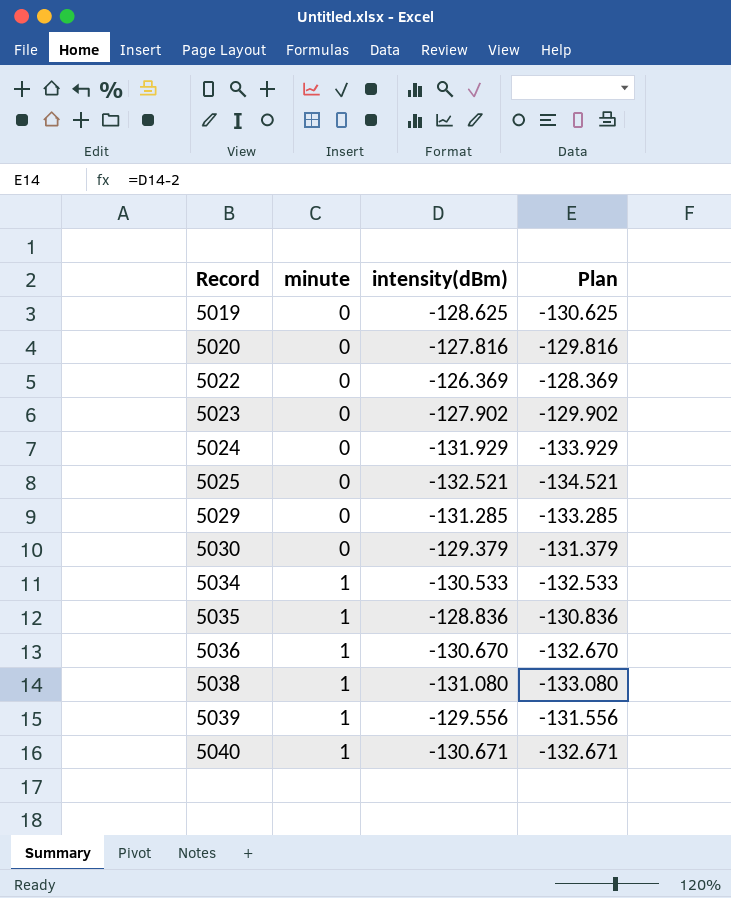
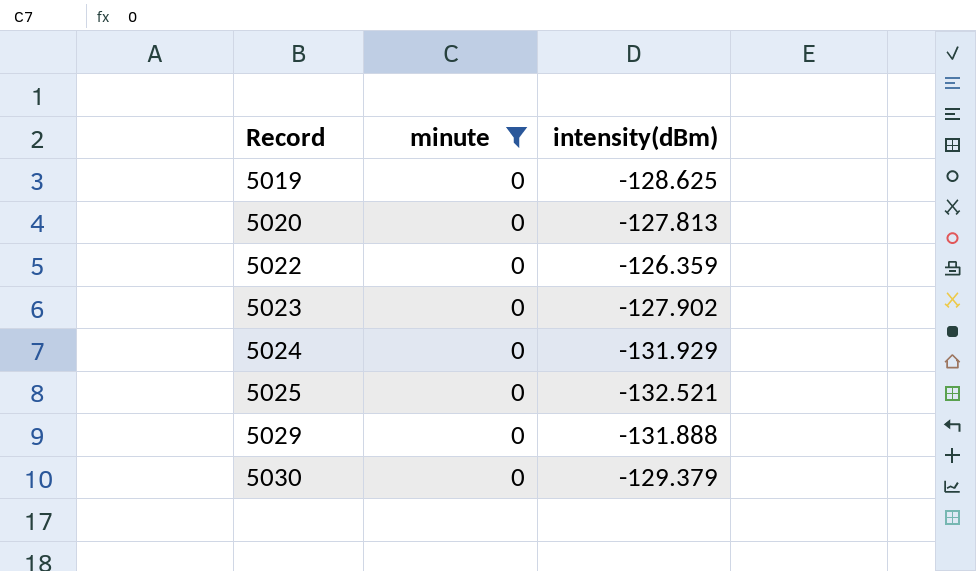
filter: none -> minute = 0
column Plan | formula: [intensity(dBm)] - 2 -> none
5020 | intensity(dBm): -127.816 -> -127.813
5022 | intensity(dBm): -126.369 -> -126.359
5029 | intensity(dBm): -131.285 -> -131.888

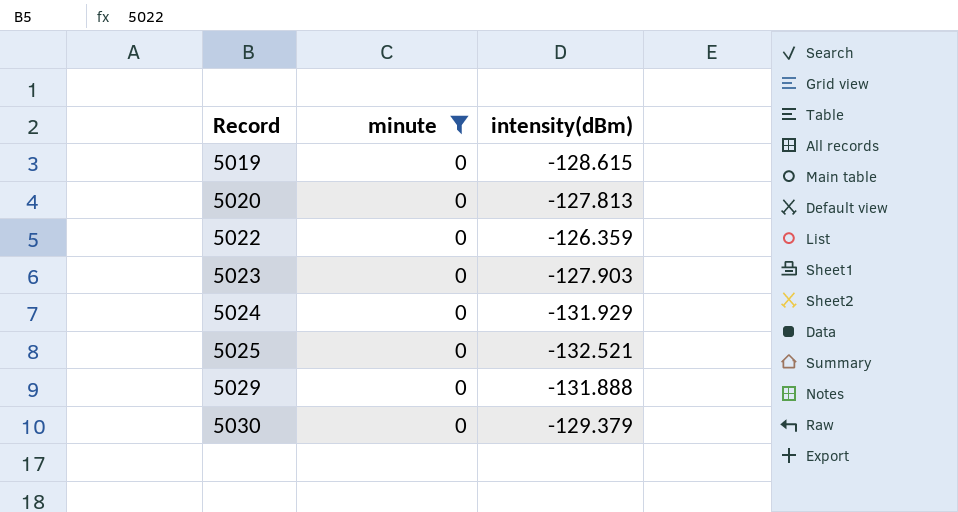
5019 | intensity(dBm): -128.625 -> -128.615
5023 | intensity(dBm): -127.902 -> -127.903

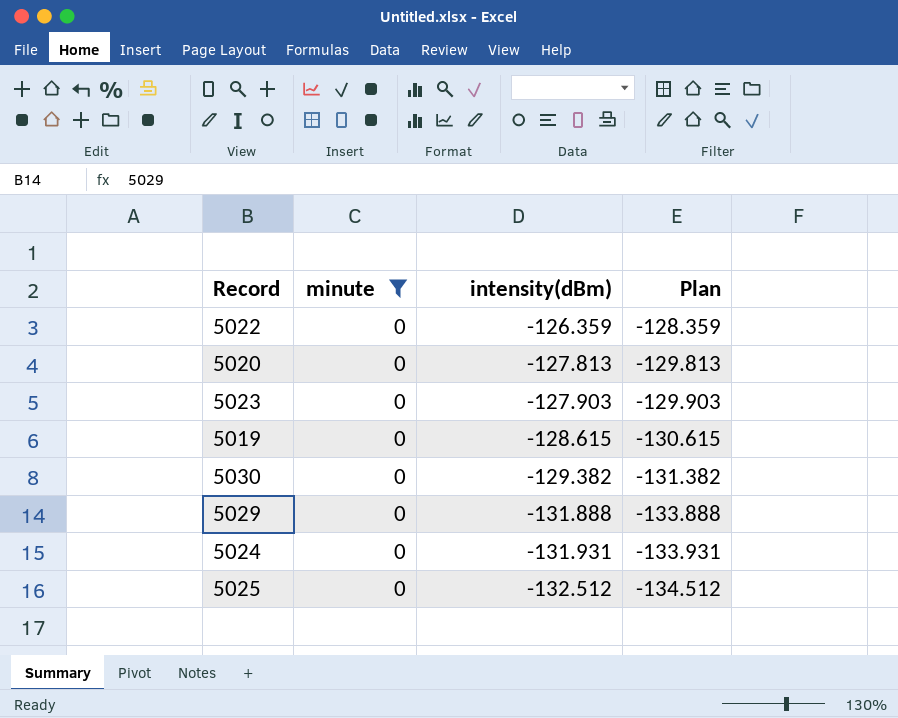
row order: Record ascending -> intensity(dBm) descending
column Plan | formula: none -> [intensity(dBm)] - 2
5030 | intensity(dBm): -129.379 -> -129.382
5024 | intensity(dBm): -131.929 -> -131.931
5025 | intensity(dBm): -132.521 -> -132.512

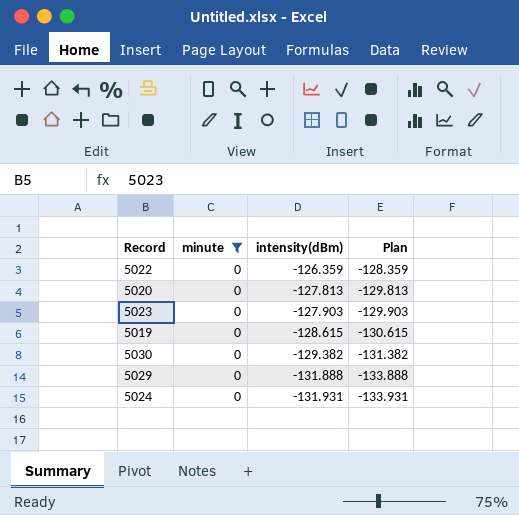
row 5025: 0 | -132.512 | -134.512 -> none

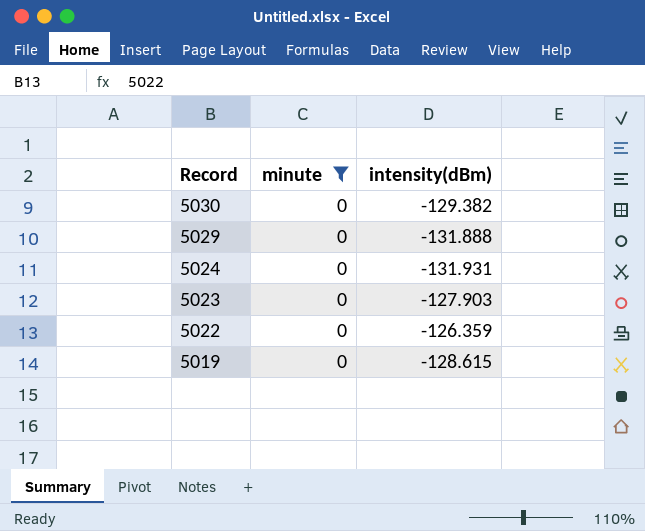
row order: intensity(dBm) descending -> Record descending
column Plan | formula: [intensity(dBm)] - 2 -> none
row 5020: 0 | -127.813 | -129.813 -> none

